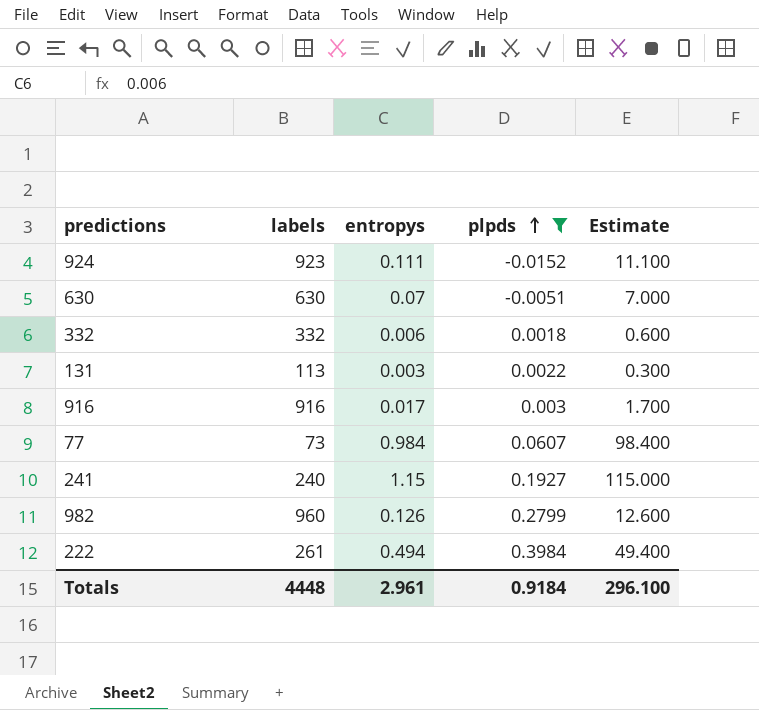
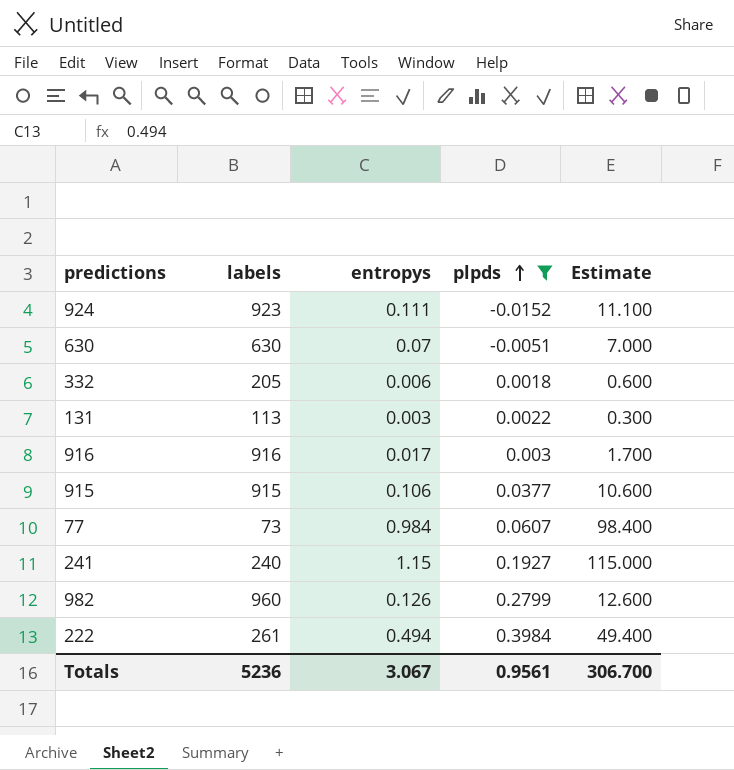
332 | labels: 332 -> 205
row 915: none -> 915 | 0.106 | 0.0377 | 10.600
Totals | labels: 4448 -> 5236
Totals | entropys: 2.961 -> 3.067
Totals | plpds: 0.9184 -> 0.9561
Totals | Estimate: 296.100 -> 306.700

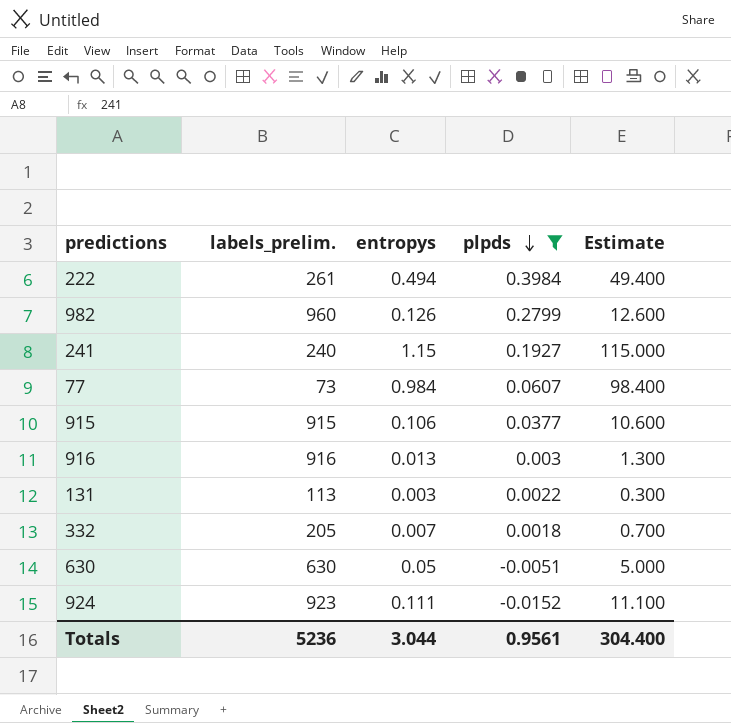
row order: plpds ascending -> plpds descending
column name: labels -> labels_prelim.
916 | entropys: 0.017 -> 0.013
916 | Estimate: 1.700 -> 1.300
332 | entropys: 0.006 -> 0.007
332 | Estimate: 0.600 -> 0.700
630 | entropys: 0.07 -> 0.05
630 | Estimate: 7.000 -> 5.000
Totals | entropys: 3.067 -> 3.044
Totals | Estimate: 306.700 -> 304.400

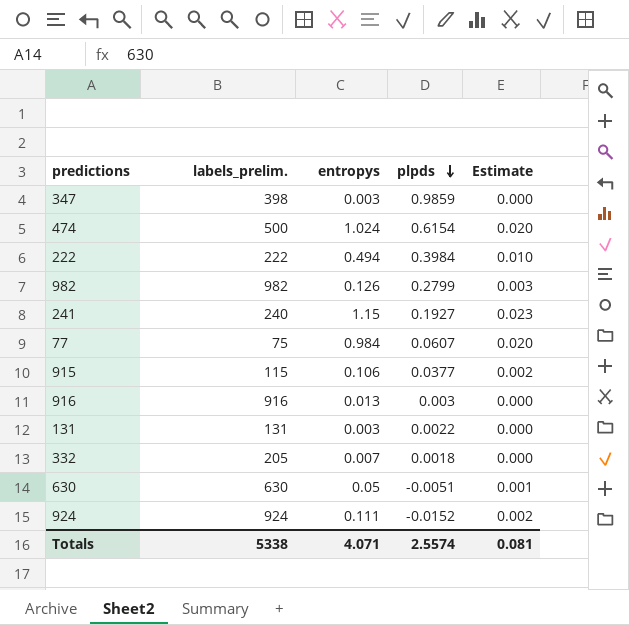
filter: plpds <= 0.3984 -> none
column Estimate | formula: [entropys] * 100 -> [entropys] * 0.02
222 | labels_prelim.: 261 -> 222
982 | labels_prelim.: 960 -> 982
77 | labels_prelim.: 73 -> 75
915 | labels_prelim.: 915 -> 115
131 | labels_prelim.: 113 -> 131
924 | labels_prelim.: 923 -> 924
Totals | labels_prelim.: 5236 -> 5338
Totals | entropys: 3.044 -> 4.071
Totals | plpds: 0.9561 -> 2.5574
Totals | Estimate: 304.400 -> 0.081

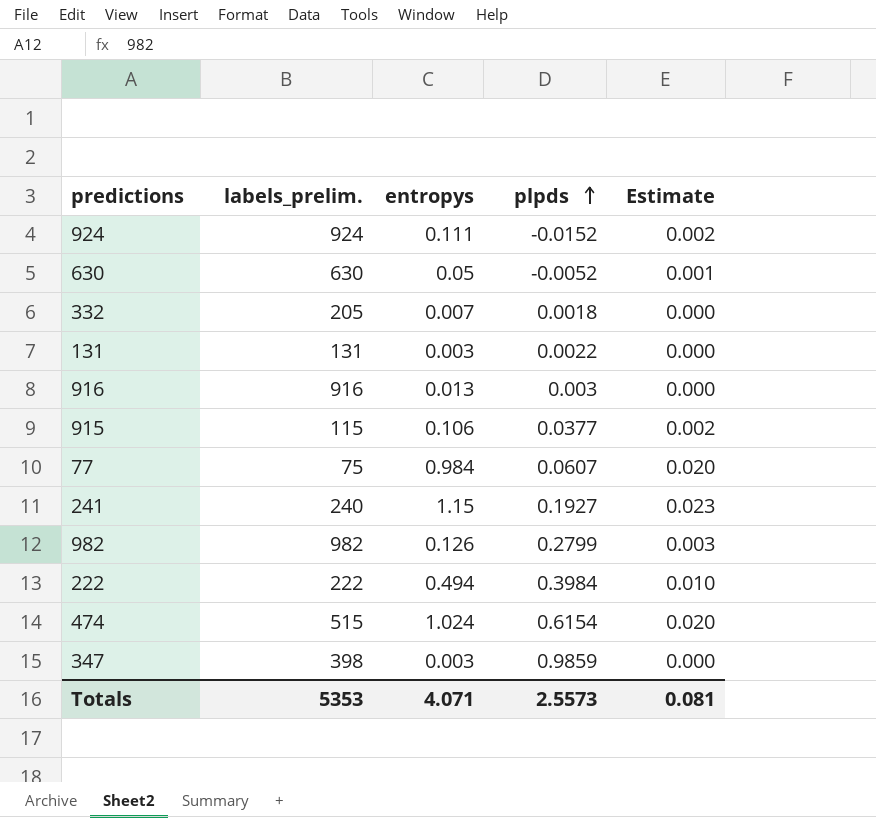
row order: plpds descending -> plpds ascending
630 | plpds: -0.0051 -> -0.0052
474 | labels_prelim.: 500 -> 515
Totals | labels_prelim.: 5338 -> 5353
Totals | plpds: 2.5574 -> 2.5573

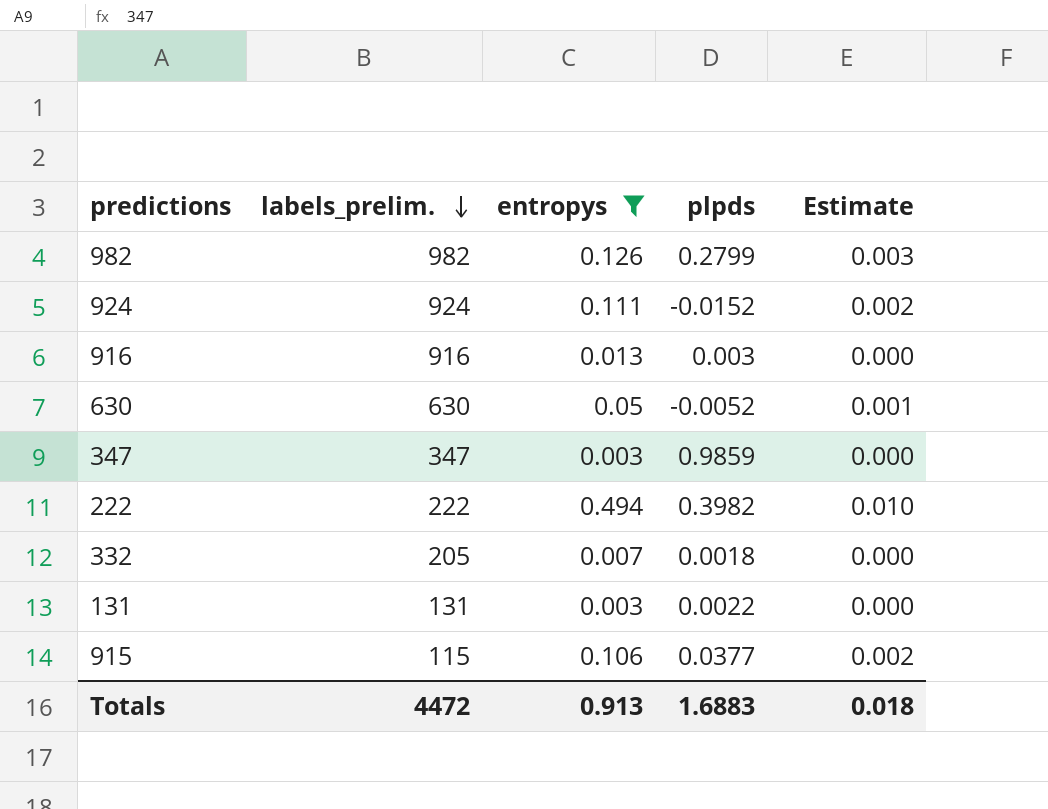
filter: none -> entropys <= 0.494
row order: plpds ascending -> labels_prelim. descending
347 | labels_prelim.: 398 -> 347
222 | plpds: 0.3984 -> 0.3982
Totals | labels_prelim.: 5353 -> 4472
Totals | entropys: 4.071 -> 0.913
Totals | plpds: 2.5573 -> 1.6883
Totals | Estimate: 0.081 -> 0.018

